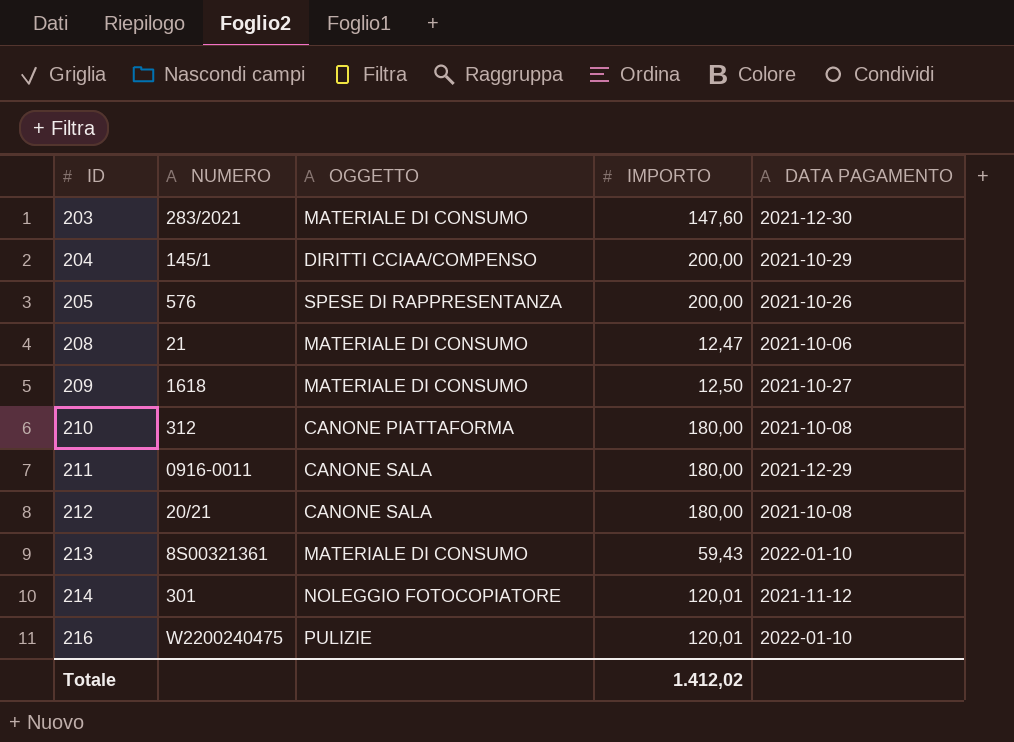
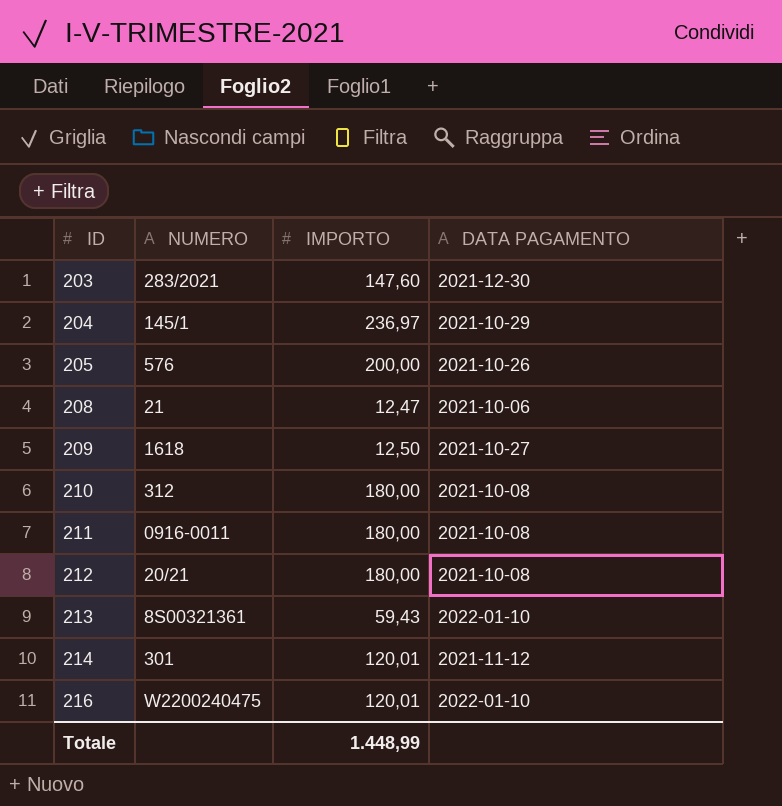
column OGGETTO | position: 3 -> none
204 | IMPORTO: 200,00 -> 236,97
211 | DATA PAGAMENTO: 2021-12-29 -> 2021-10-08
Totale | IMPORTO: 1.412,02 -> 1.448,99

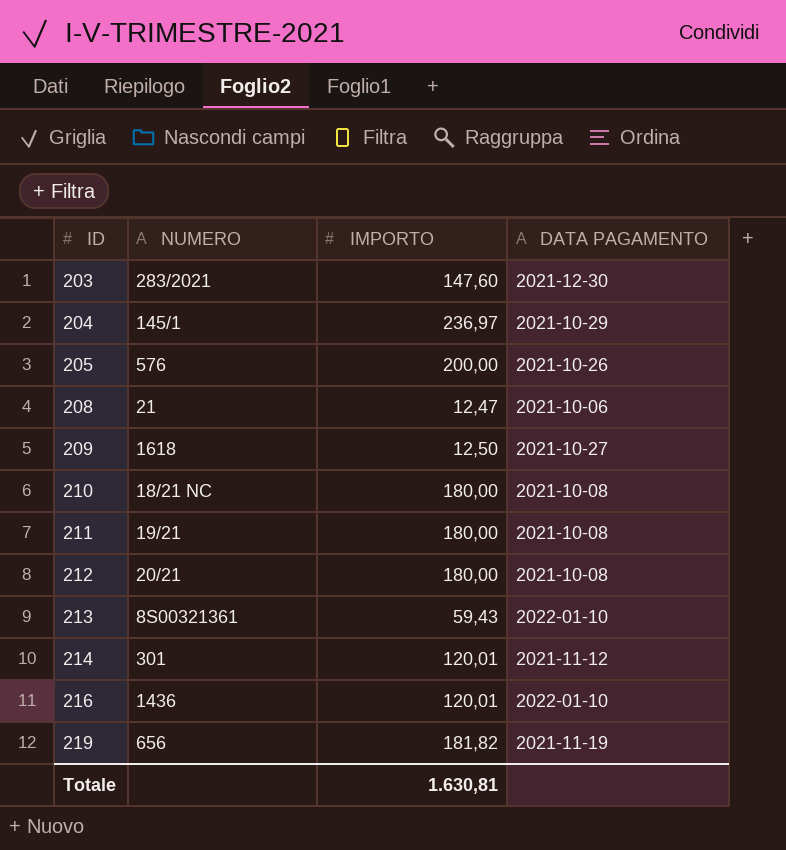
210 | NUMERO: 312 -> 18/21 NC
211 | NUMERO: 0916-0011 -> 19/21
216 | NUMERO: W2200240475 -> 1436
row 219: none -> 656 | 181,82 | 2021-11-19
Totale | IMPORTO: 1.448,99 -> 1.630,81

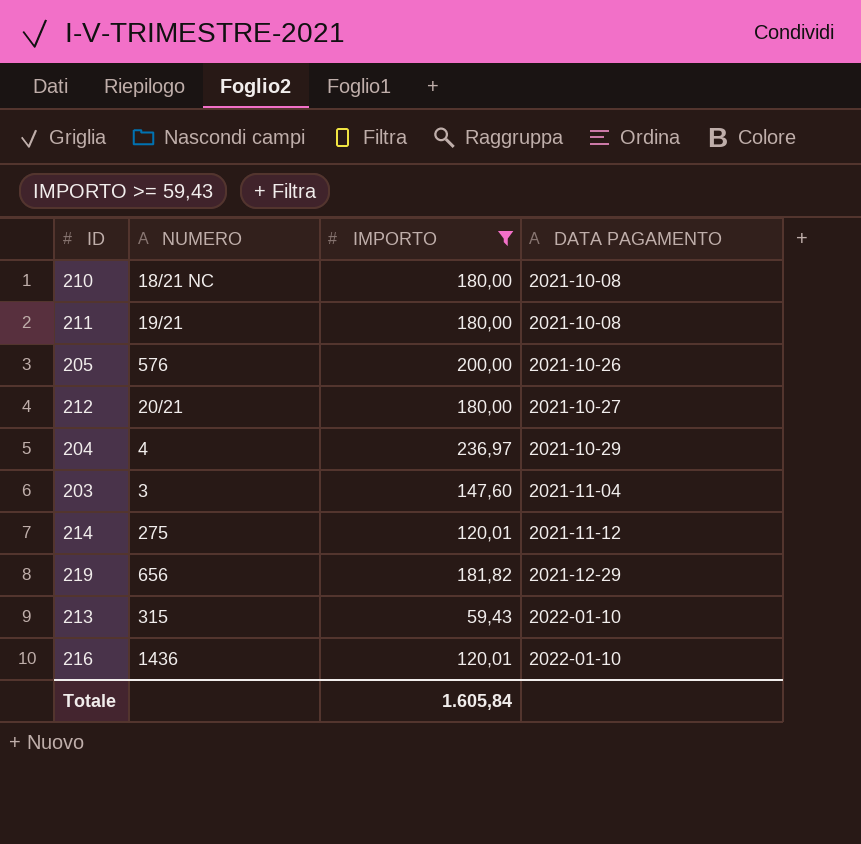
filter: none -> IMPORTO >= 59,43
row order: ID ascending -> DATA PAGAMENTO ascending
212 | DATA PAGAMENTO: 2021-10-08 -> 2021-10-27
204 | NUMERO: 145/1 -> 4
203 | NUMERO: 283/2021 -> 3
203 | DATA PAGAMENTO: 2021-12-30 -> 2021-11-04
214 | NUMERO: 301 -> 275
219 | DATA PAGAMENTO: 2021-11-19 -> 2021-12-29
213 | NUMERO: 8S00321361 -> 315
Totale | IMPORTO: 1.630,81 -> 1.605,84

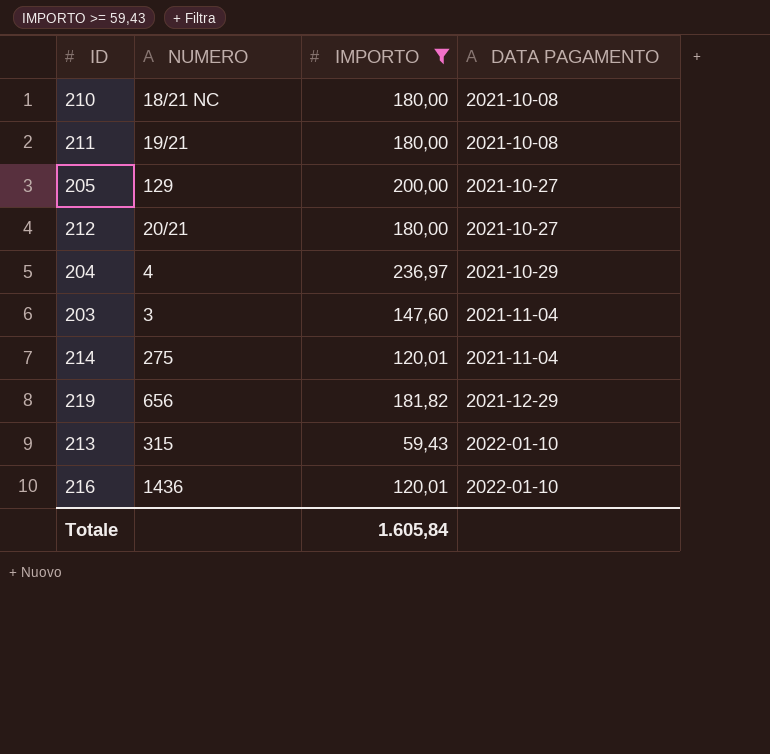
205 | NUMERO: 576 -> 129
205 | DATA PAGAMENTO: 2021-10-26 -> 2021-10-27
214 | DATA PAGAMENTO: 2021-11-12 -> 2021-11-04

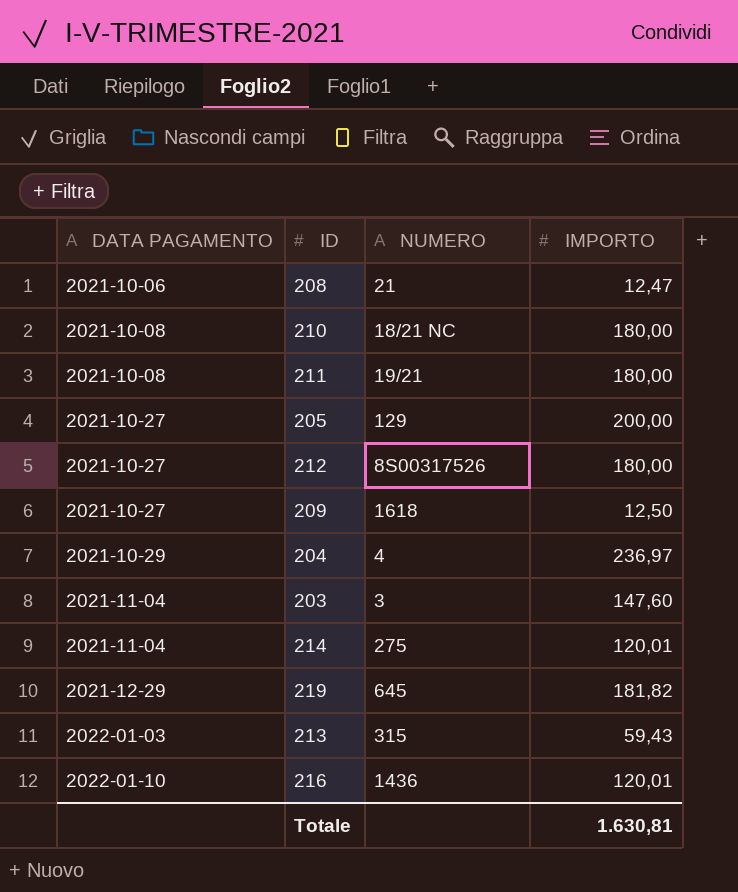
filter: IMPORTO >= 59,43 -> none
column DATA PAGAMENTO | position: 4 -> 1
212 | NUMERO: 20/21 -> 8S00317526
219 | NUMERO: 656 -> 645
213 | DATA PAGAMENTO: 2022-01-10 -> 2022-01-03
Totale | IMPORTO: 1.605,84 -> 1.630,81

